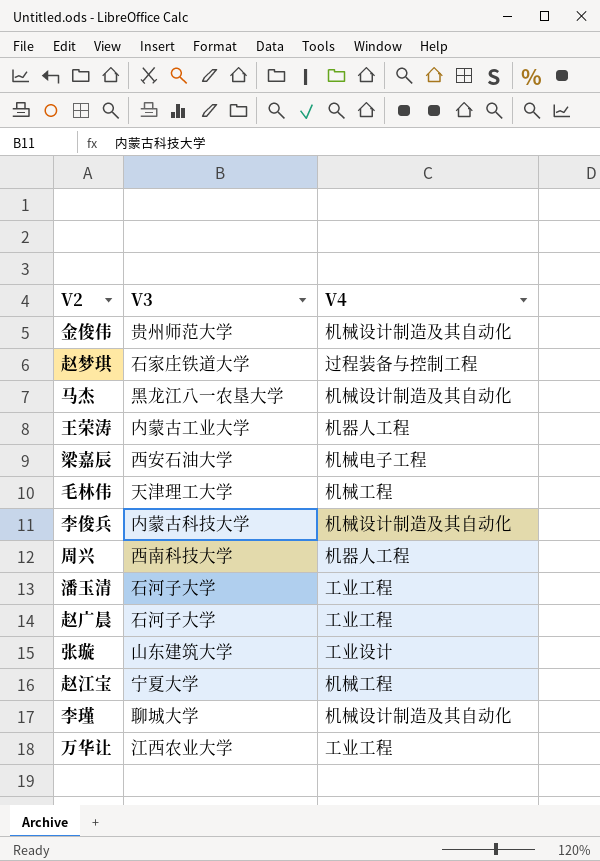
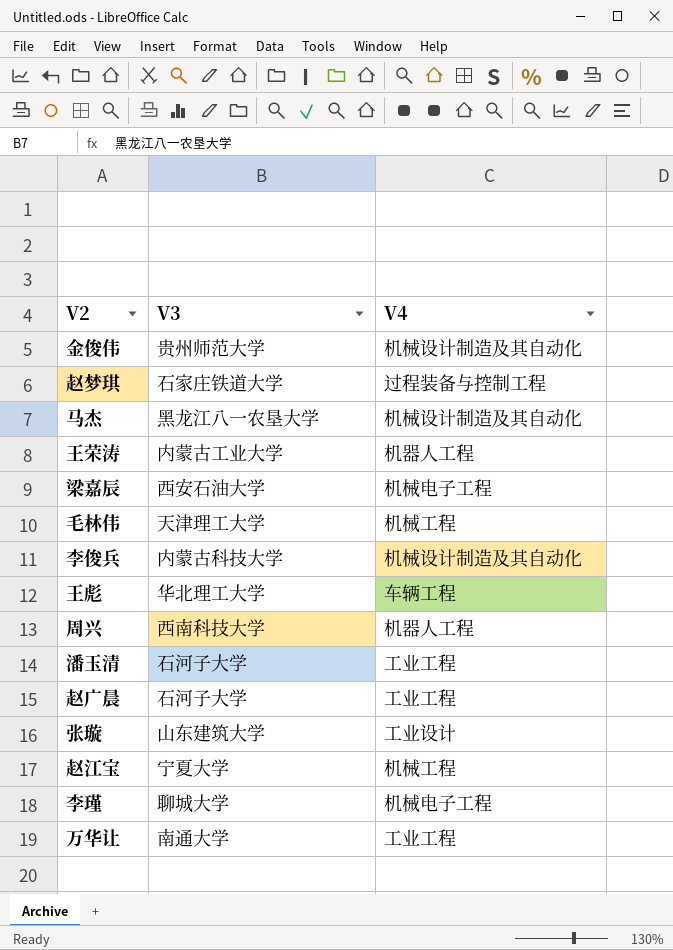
row 王彪: none -> 华北理工大学 | 车辆工程
李瑾 | V4: 机械设计制造及其自动化 -> 机械电子工程
万华让 | V3: 江西农业大学 -> 南通大学

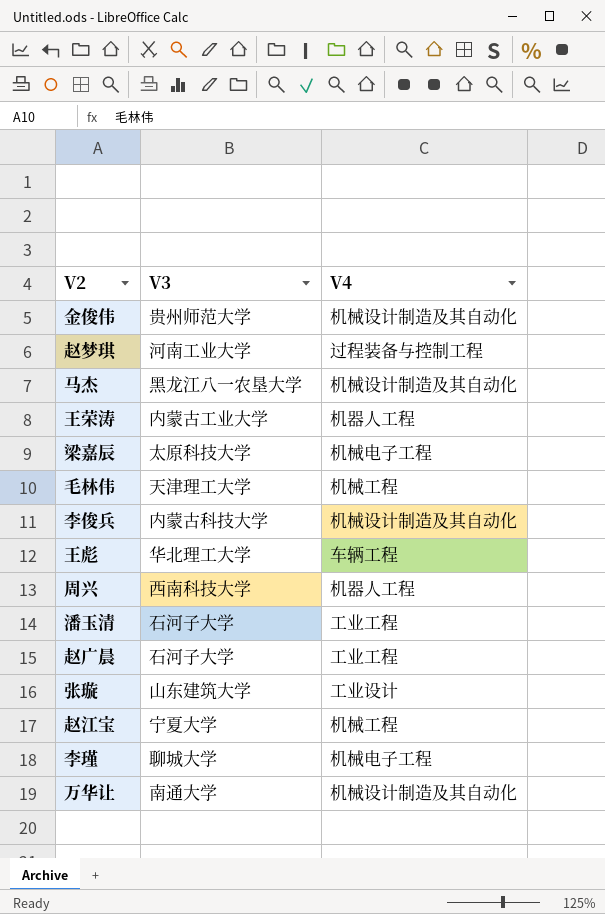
赵梦琪 | V3: 石家庄铁道大学 -> 河南工业大学
梁嘉辰 | V3: 西安石油大学 -> 太原科技大学
万华让 | V4: 工业工程 -> 机械设计制造及其自动化

